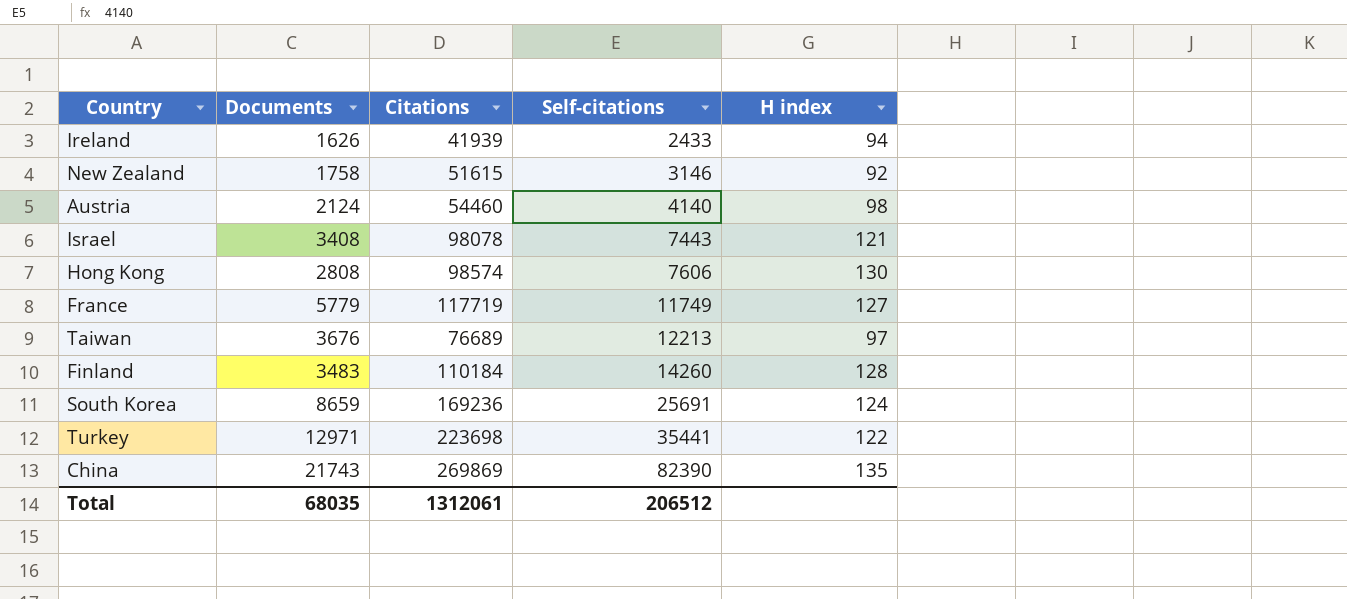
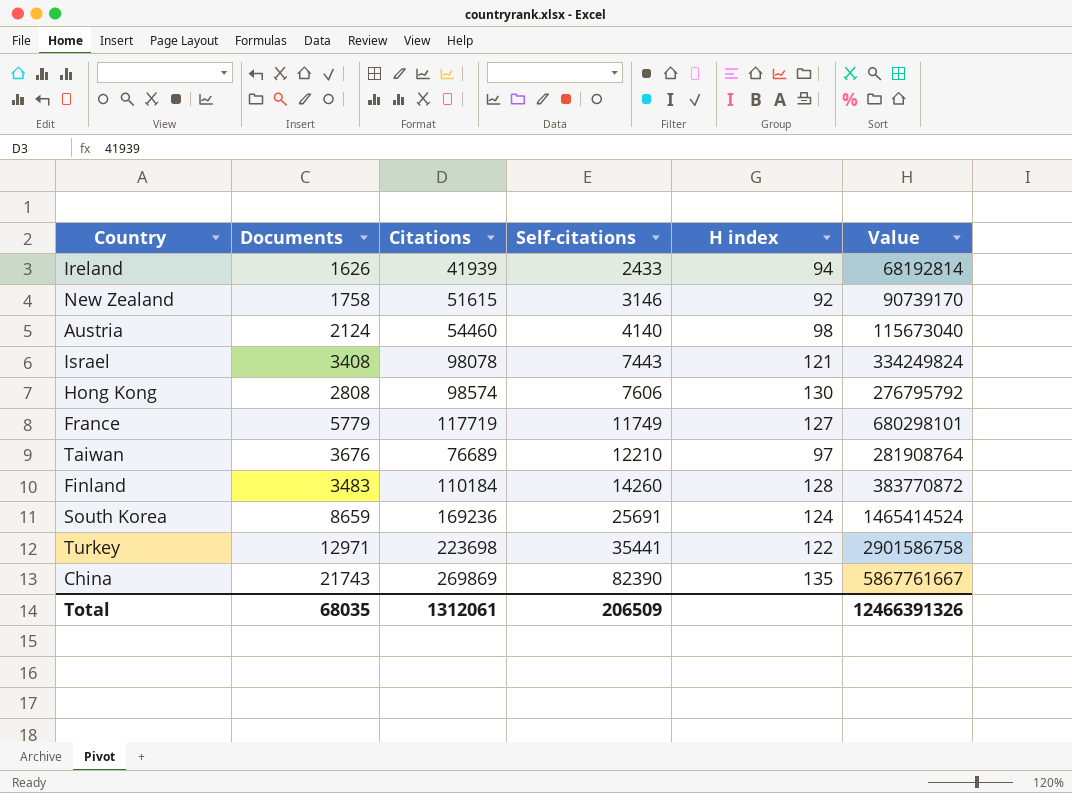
column Value | formula: none -> [Documents] * [Citations]
Taiwan | Self-citations: 12213 -> 12210
Total | Self-citations: 206512 -> 206509

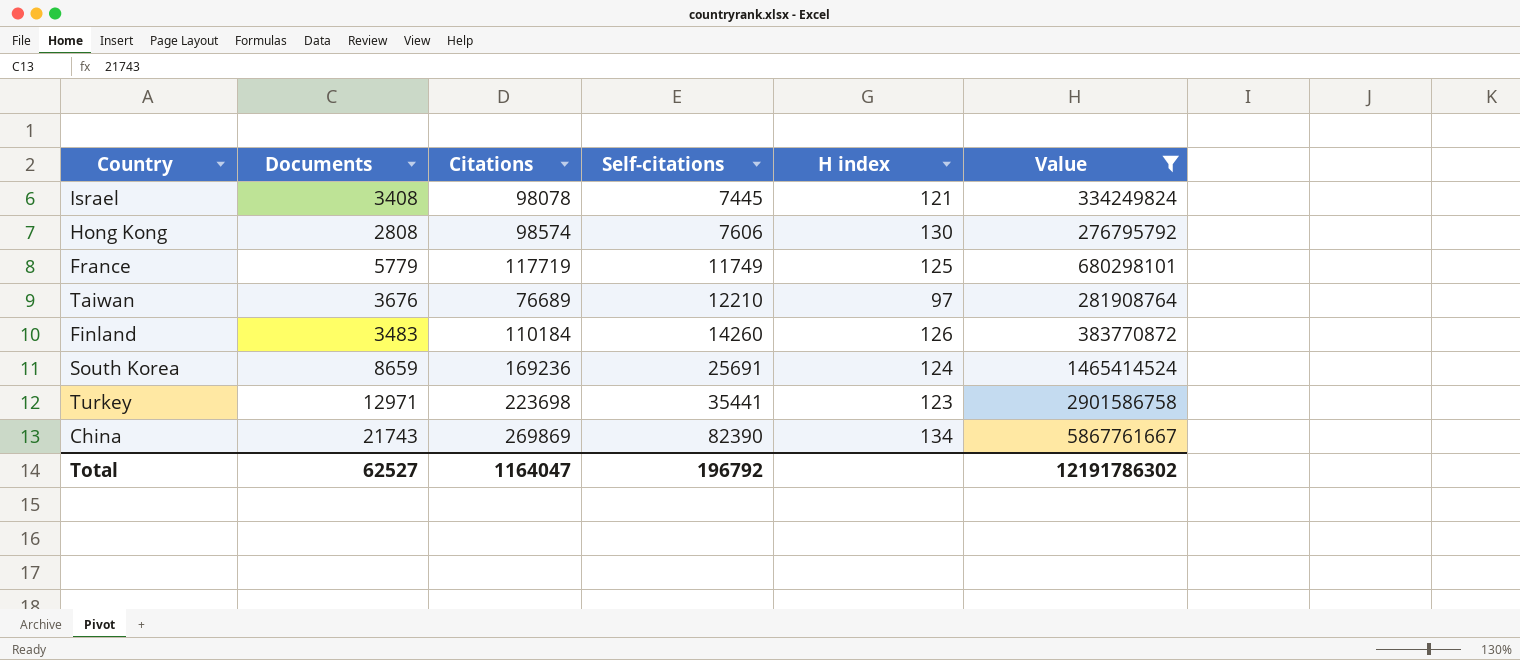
filter: none -> Value >= 276795792
Israel | Self-citations: 7443 -> 7445
France | H index: 127 -> 125
Finland | H index: 128 -> 126
Turkey | H index: 122 -> 123
China | H index: 135 -> 134
Total | Documents: 68035 -> 62527
Total | Citations: 1312061 -> 1164047
Total | Self-citations: 206509 -> 196792
Total | Value: 12466391326 -> 12191786302

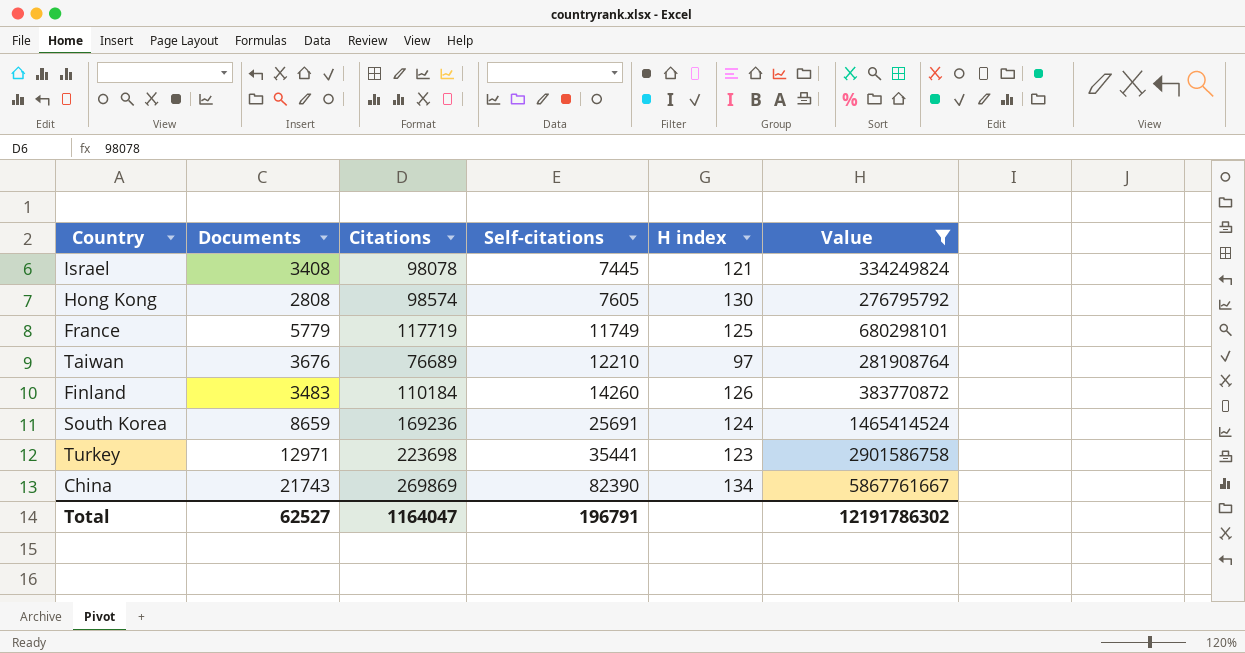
Hong Kong | Self-citations: 7606 -> 7605
Total | Self-citations: 196792 -> 196791

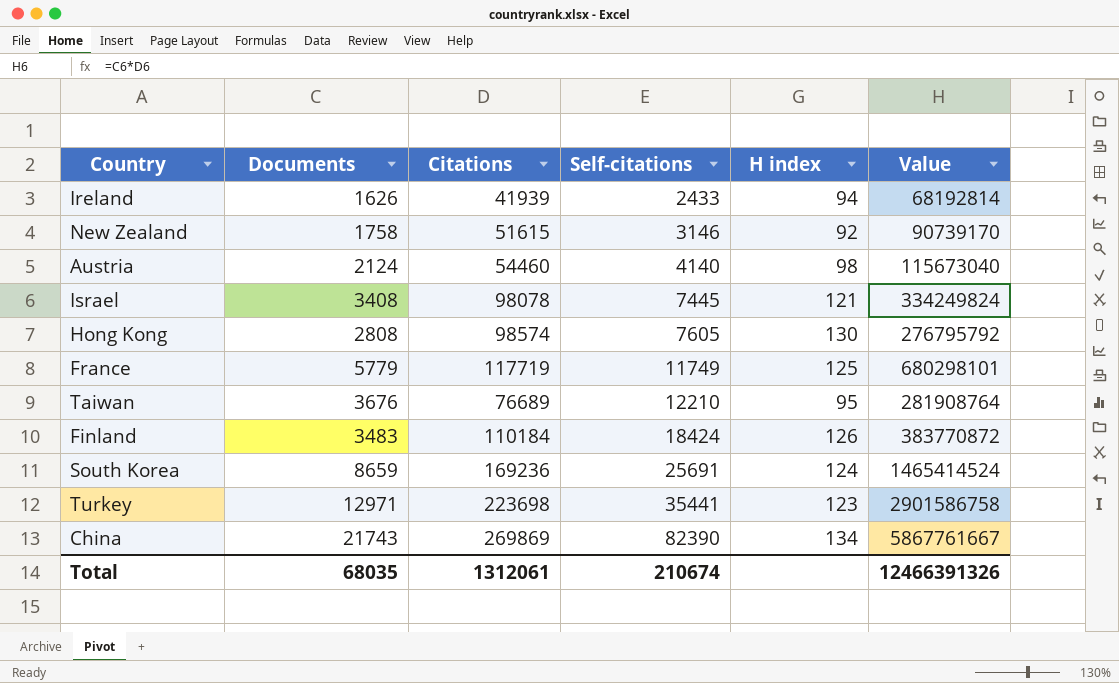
filter: Value >= 276795792 -> none
Taiwan | H index: 97 -> 95
Finland | Self-citations: 14260 -> 18424
Total | Documents: 62527 -> 68035
Total | Citations: 1164047 -> 1312061
Total | Self-citations: 196791 -> 210674
Total | Value: 12191786302 -> 12466391326

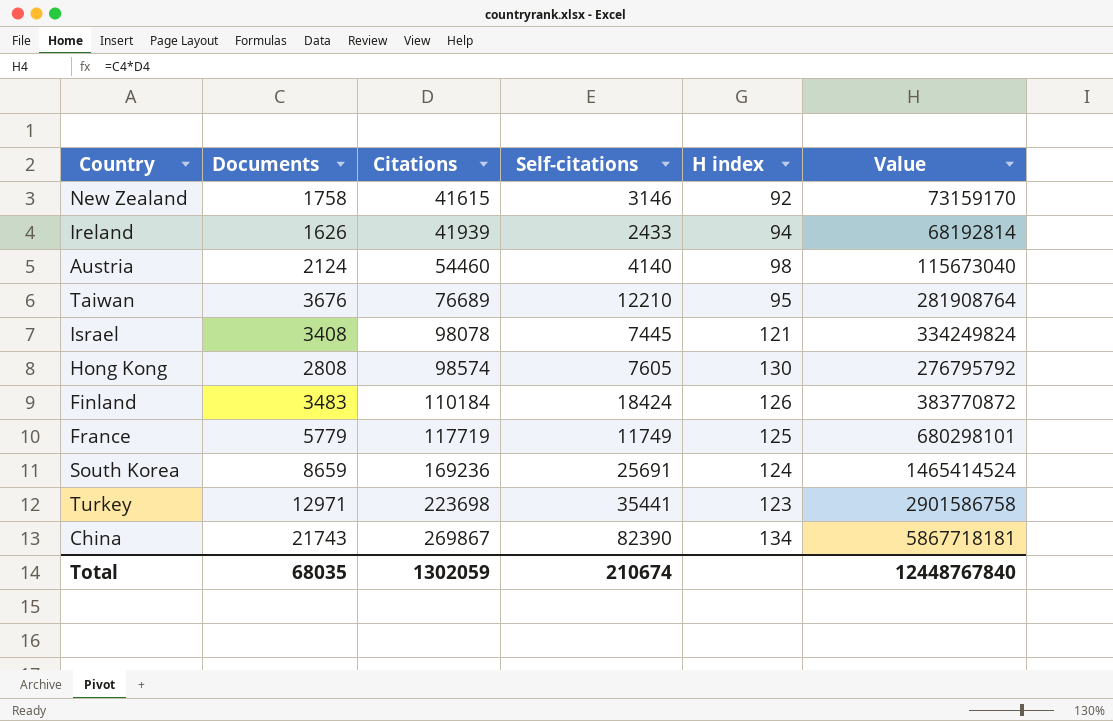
row order: Self-citations ascending -> Citations ascending
New Zealand | Citations: 51615 -> 41615
New Zealand | Value: 90739170 -> 73159170
China | Citations: 269869 -> 269867
China | Value: 5867761667 -> 5867718181
Total | Citations: 1312061 -> 1302059
Total | Value: 12466391326 -> 12448767840

